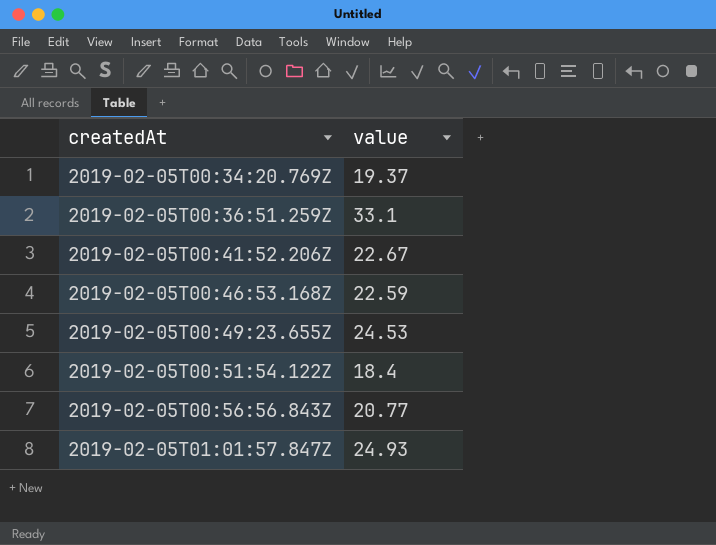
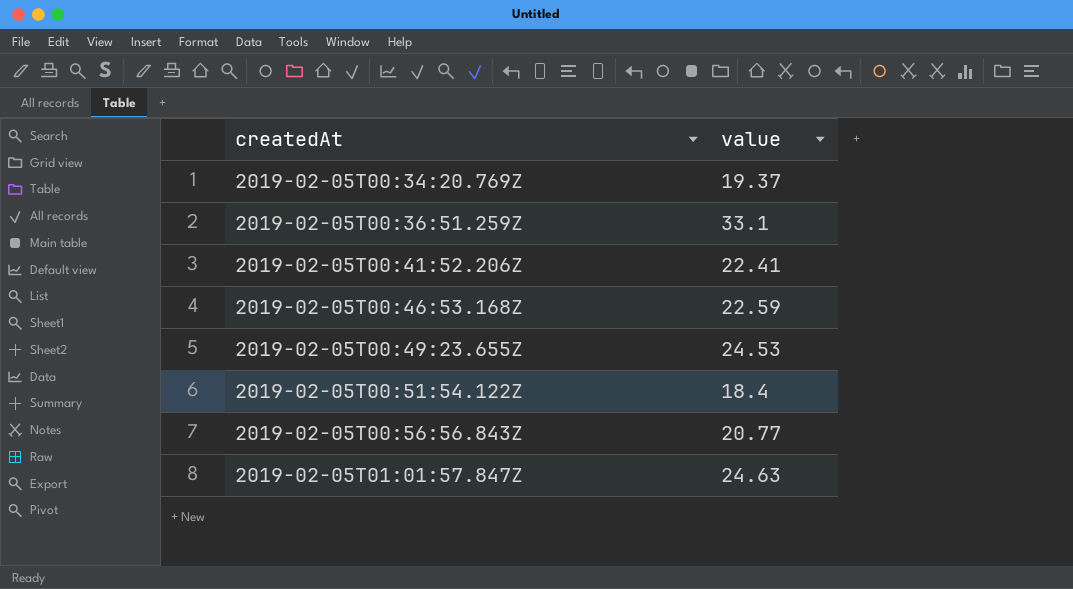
2019-02-05T00:41:52.206Z | value: 22.67 -> 22.41
2019-02-05T01:01:57.847Z | value: 24.93 -> 24.63

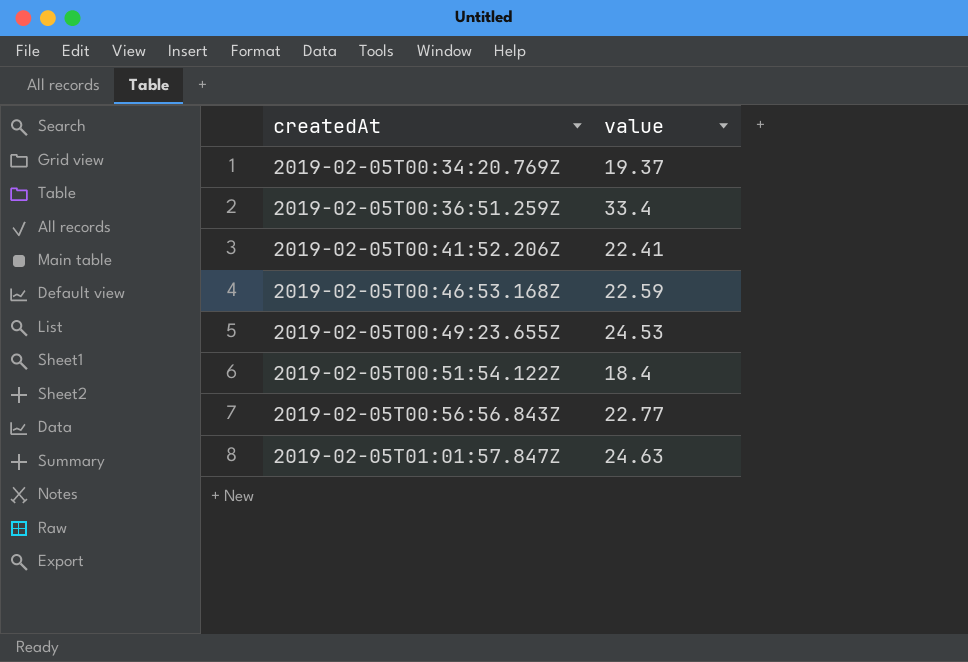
2019-02-05T00:36:51.259Z | value: 33.1 -> 33.4
2019-02-05T00:56:56.843Z | value: 20.77 -> 22.77

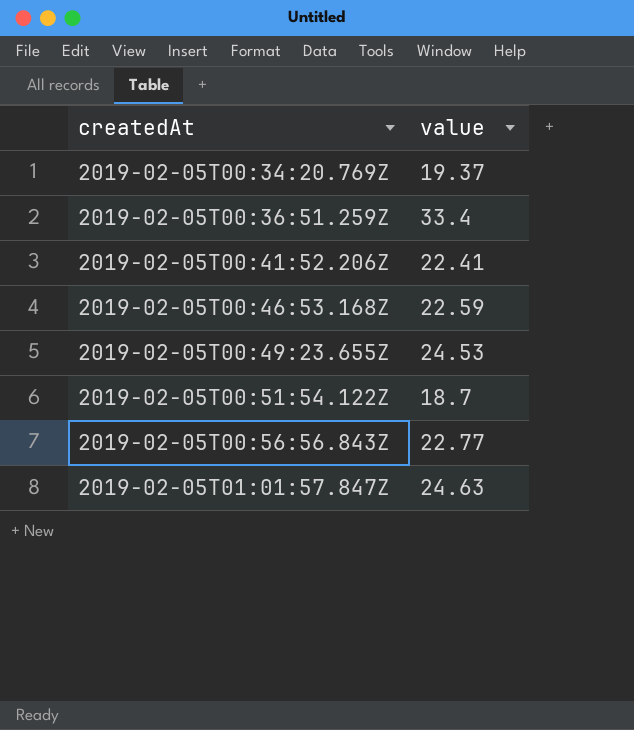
2019-02-05T00:51:54.122Z | value: 18.4 -> 18.7

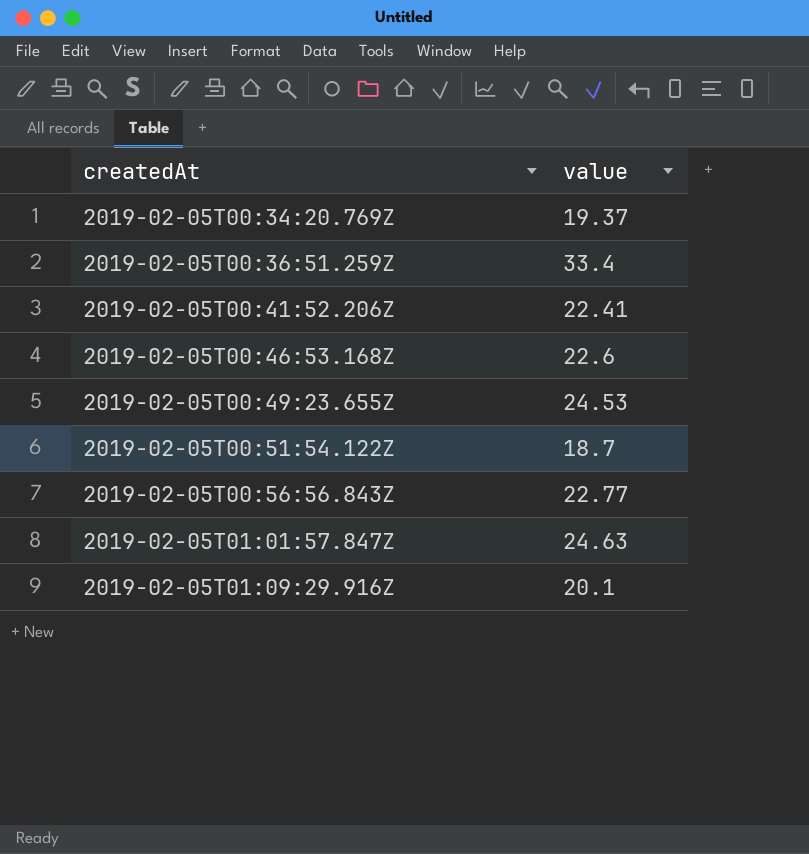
2019-02-05T00:46:53.168Z | value: 22.59 -> 22.6
row 2019-02-05T01:09:29.916Z: none -> 20.1

